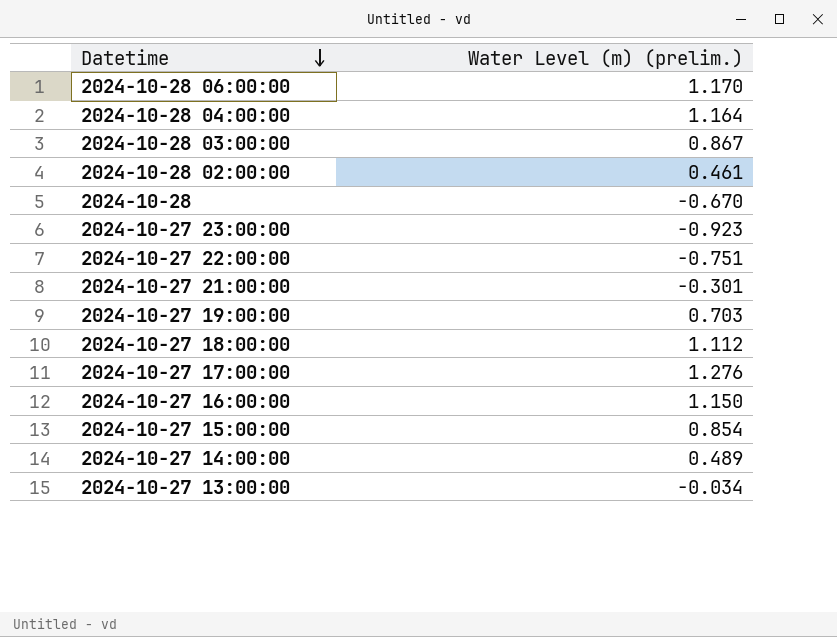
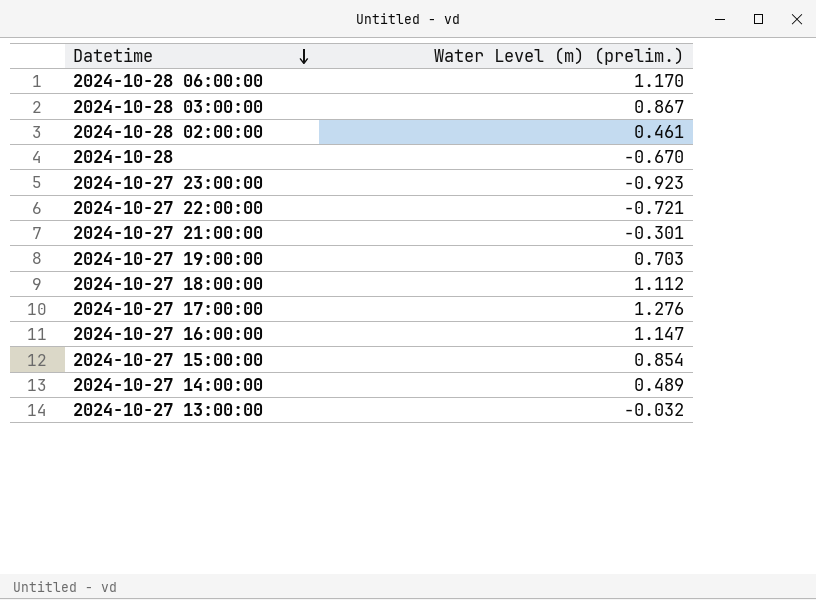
row 2024-10-28 04:00:00: 1.164 -> none
2024-10-27 22:00:00 | Water Level (m) (prelim.): -0.751 -> -0.721
2024-10-27 16:00:00 | Water Level (m) (prelim.): 1.150 -> 1.147
2024-10-27 13:00:00 | Water Level (m) (prelim.): -0.034 -> -0.032

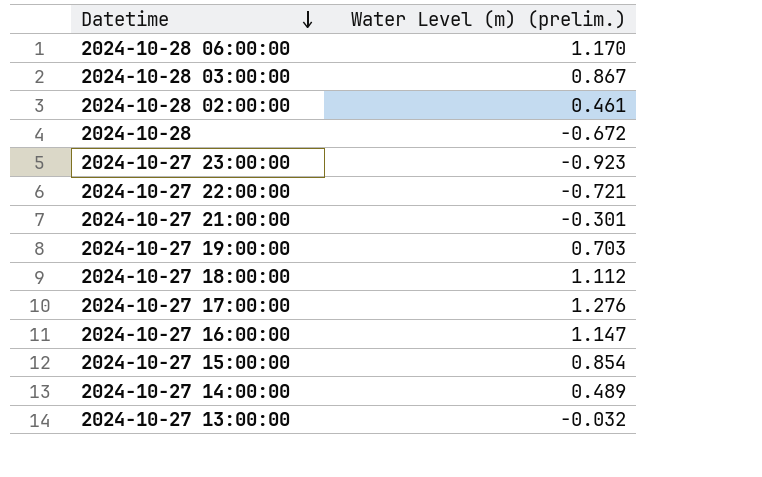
2024-10-28 | Water Level (m) (prelim.): -0.670 -> -0.672

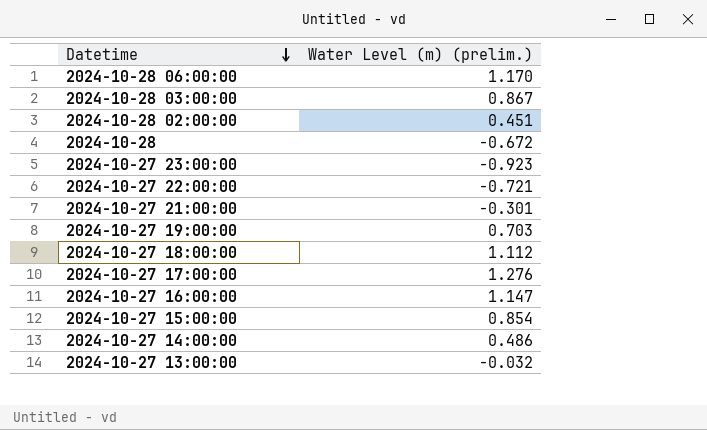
2024-10-28 02:00:00 | Water Level (m) (prelim.): 0.461 -> 0.451
2024-10-27 14:00:00 | Water Level (m) (prelim.): 0.489 -> 0.486

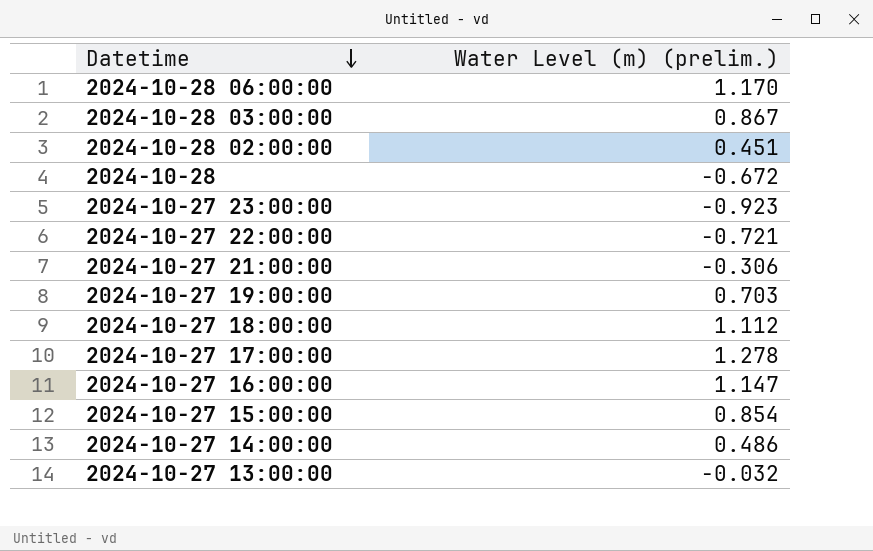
2024-10-27 21:00:00 | Water Level (m) (prelim.): -0.301 -> -0.306
2024-10-27 17:00:00 | Water Level (m) (prelim.): 1.276 -> 1.278

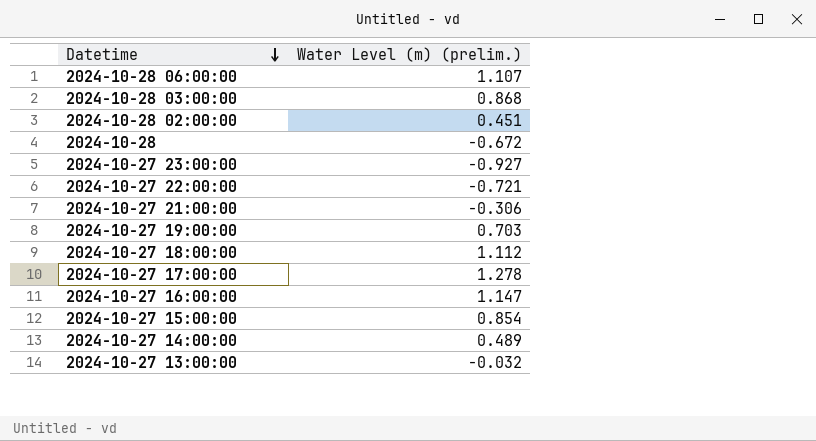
2024-10-28 06:00:00 | Water Level (m) (prelim.): 1.170 -> 1.107
2024-10-28 03:00:00 | Water Level (m) (prelim.): 0.867 -> 0.868
2024-10-27 23:00:00 | Water Level (m) (prelim.): -0.923 -> -0.927
2024-10-27 14:00:00 | Water Level (m) (prelim.): 0.486 -> 0.489

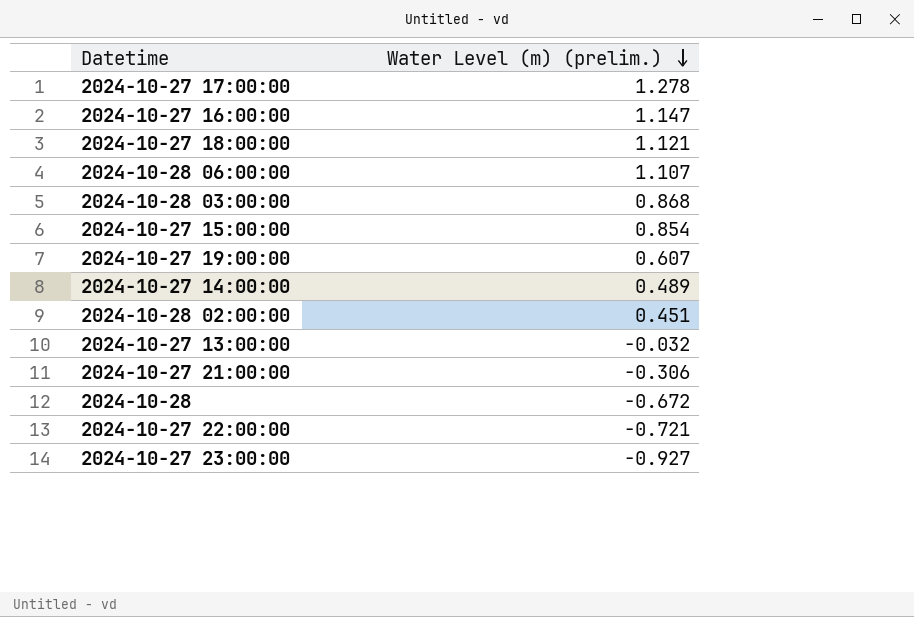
row order: Datetime descending -> Water Level (m) (prelim.) descending
2024-10-27 18:00:00 | Water Level (m) (prelim.): 1.112 -> 1.121
2024-10-27 19:00:00 | Water Level (m) (prelim.): 0.703 -> 0.607

